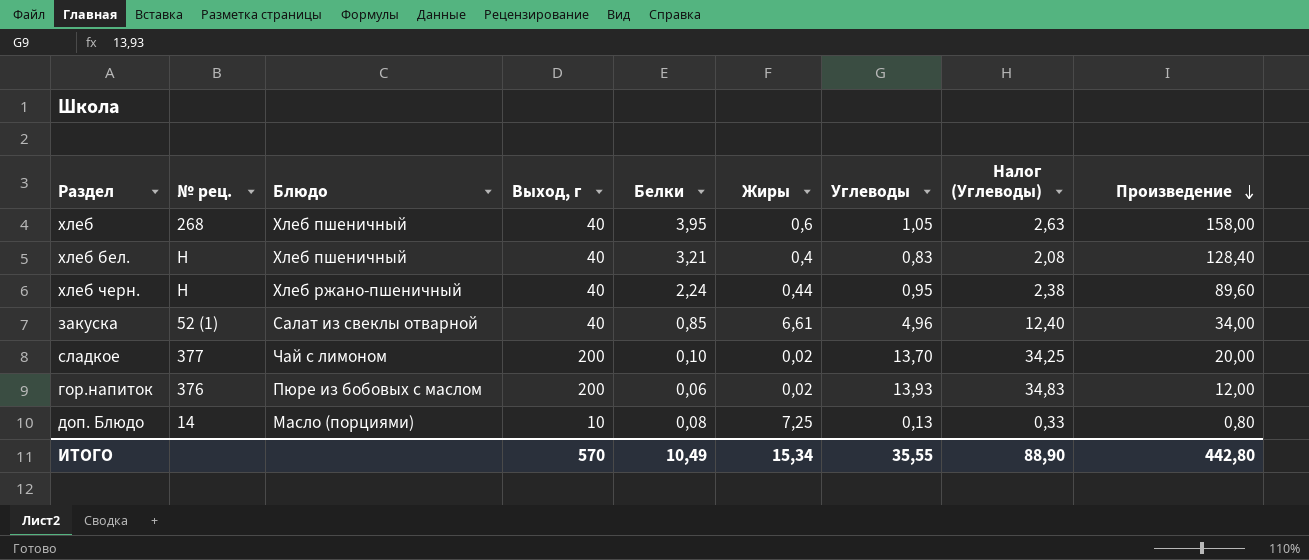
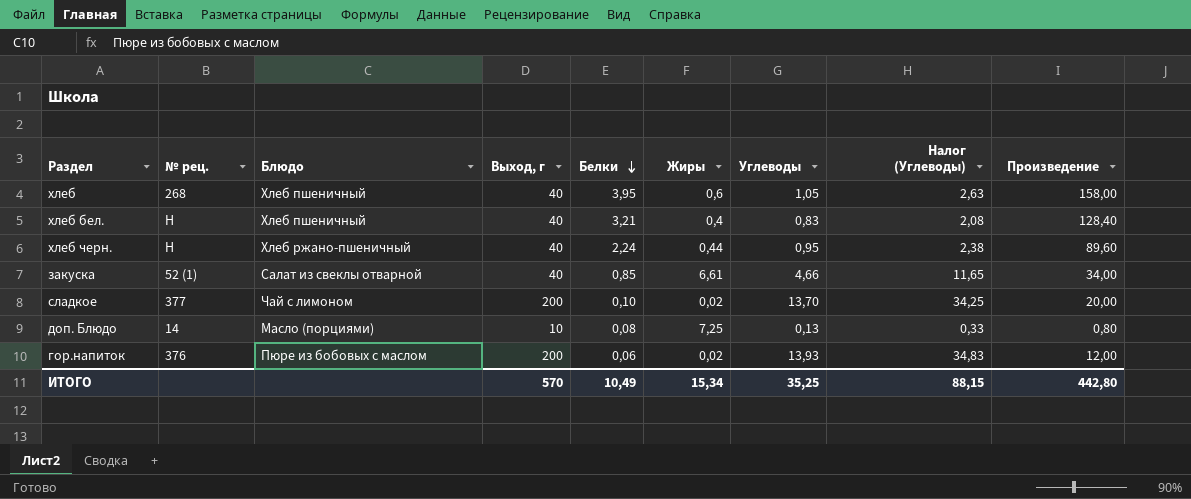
row order: Произведение descending -> Белки descending
закуска | Углеводы: 4,96 -> 4,66
закуска | Налог (Углеводы): 12,40 -> 11,65
ИТОГО | Углеводы: 35,55 -> 35,25
ИТОГО | Налог (Углеводы): 88,90 -> 88,15

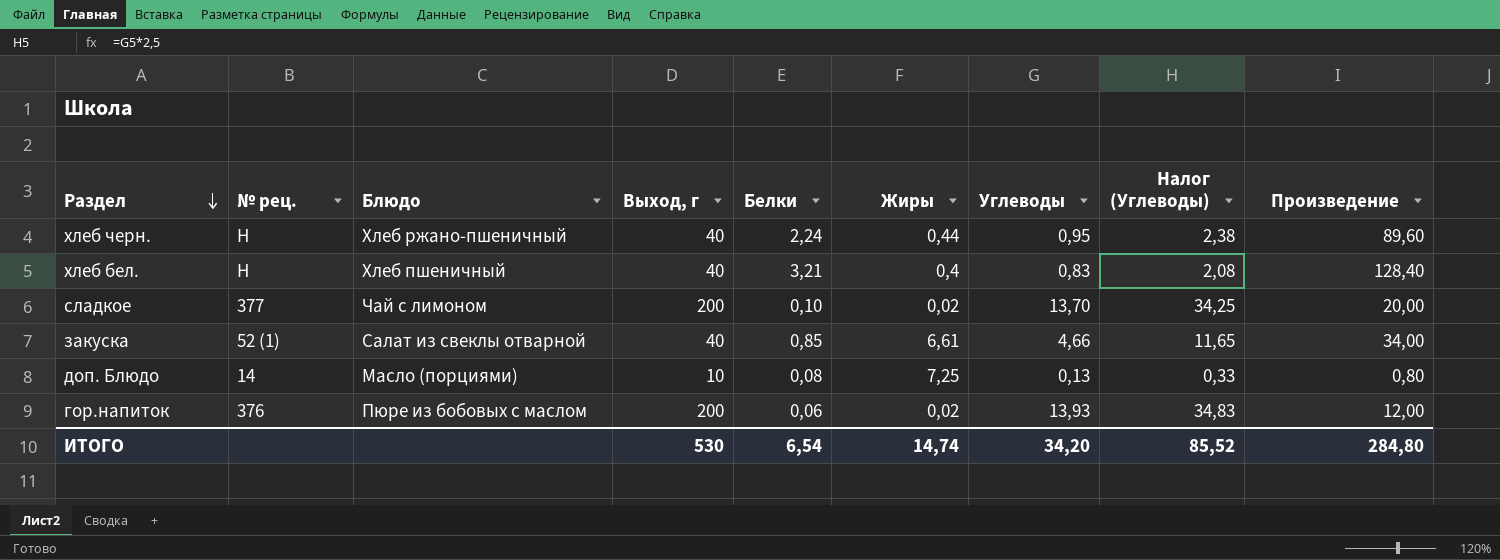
row order: Белки descending -> Раздел descending
row хлеб: 268 | Хлеб пшеничный | 40 | 3,95 | 0,6 | 1,05 | 2,63 | 158,00 -> none
ИТОГО | Выход, г: 570 -> 530
ИТОГО | Белки: 10,49 -> 6,54
ИТОГО | Жиры: 15,34 -> 14,74
ИТОГО | Углеводы: 35,25 -> 34,20
ИТОГО | Налог (Углеводы): 88,15 -> 85,52
ИТОГО | Произведение: 442,80 -> 284,80

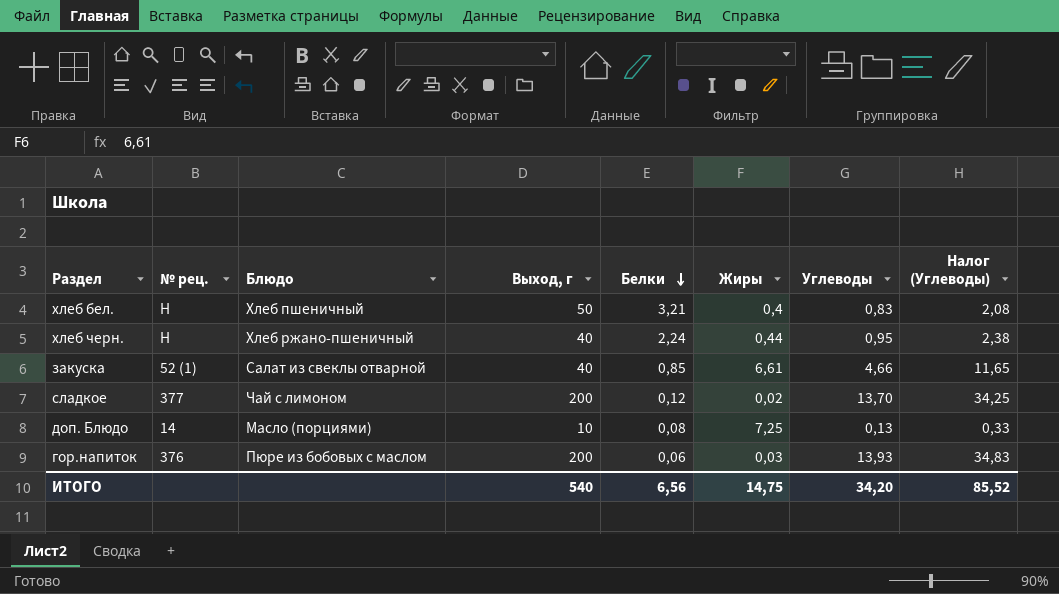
row order: Раздел descending -> Белки descending
column Произведение | formula: [Выход, г] * [Белки] -> none
хлеб бел. | Выход, г: 40 -> 50
сладкое | Белки: 0,10 -> 0,12
гор.напиток | Жиры: 0,02 -> 0,03
ИТОГО | Выход, г: 530 -> 540
ИТОГО | Белки: 6,54 -> 6,56
ИТОГО | Жиры: 14,74 -> 14,75

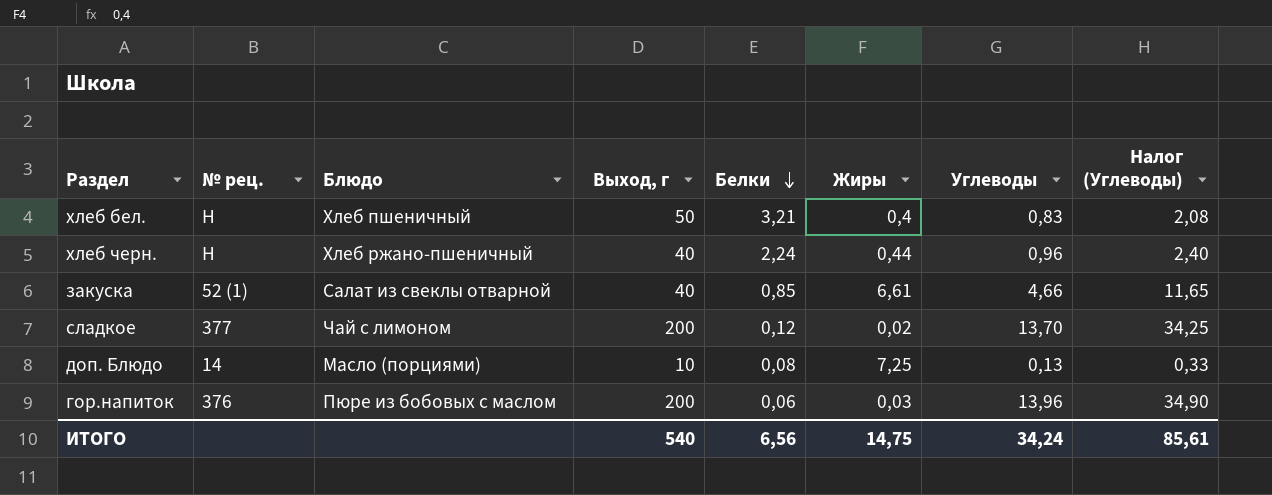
хлеб черн. | Углеводы: 0,95 -> 0,96
хлеб черн. | Налог (Углеводы): 2,38 -> 2,40
гор.напиток | Углеводы: 13,93 -> 13,96
гор.напиток | Налог (Углеводы): 34,83 -> 34,90
ИТОГО | Углеводы: 34,20 -> 34,24
ИТОГО | Налог (Углеводы): 85,52 -> 85,61

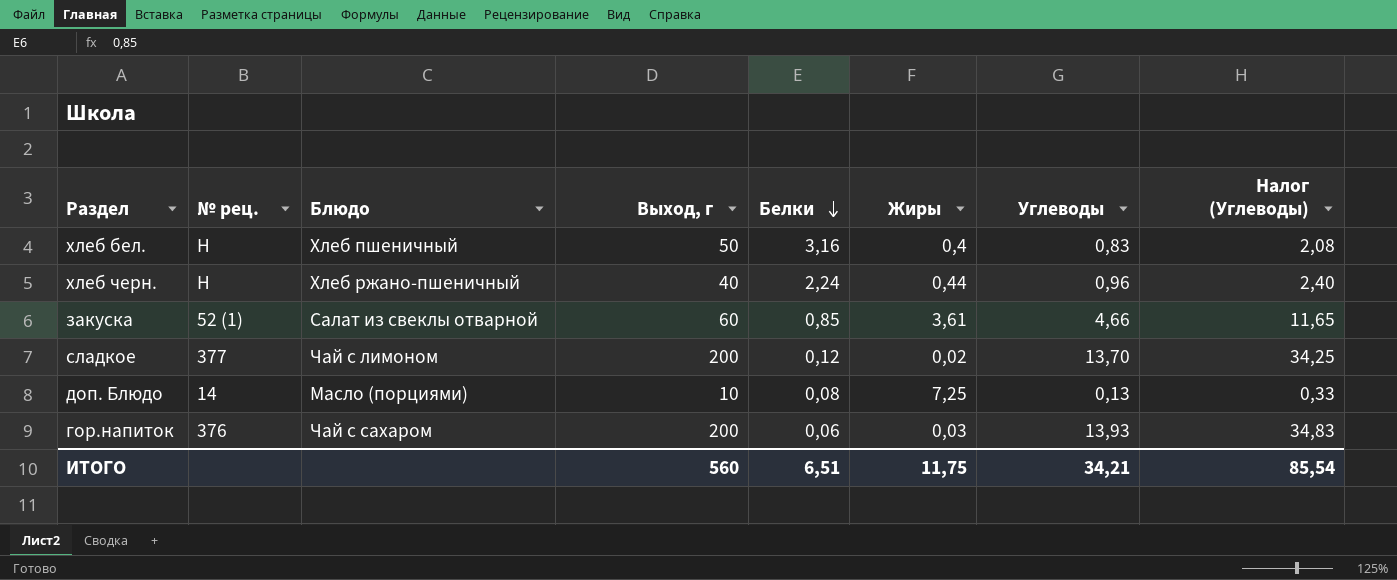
хлеб бел. | Белки: 3,21 -> 3,16
закуска | Выход, г: 40 -> 60
закуска | Жиры: 6,61 -> 3,61
гор.напиток | Блюдо: Пюре из бобовых с маслом -> Чай с сахаром
гор.напиток | Углеводы: 13,96 -> 13,93
гор.напиток | Налог (Углеводы): 34,90 -> 34,83
ИТОГО | Выход, г: 540 -> 560
ИТОГО | Белки: 6,56 -> 6,51
ИТОГО | Жиры: 14,75 -> 11,75
ИТОГО | Углеводы: 34,24 -> 34,21
ИТОГО | Налог (Углеводы): 85,61 -> 85,54

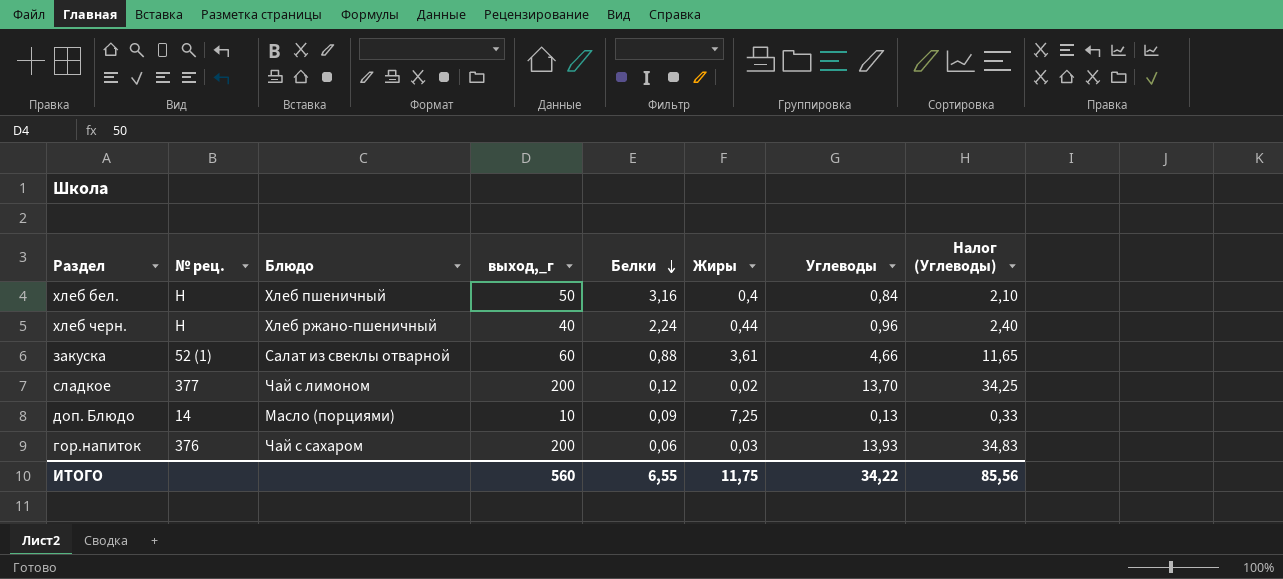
column name: Выход, г -> выход,_г
хлеб бел. | Углеводы: 0,83 -> 0,84
хлеб бел. | Налог (Углеводы): 2,08 -> 2,10
закуска | Белки: 0,85 -> 0,88
доп. Блюдо | Белки: 0,08 -> 0,09
ИТОГО | Белки: 6,51 -> 6,55
ИТОГО | Углеводы: 34,21 -> 34,22
ИТОГО | Налог (Углеводы): 85,54 -> 85,56

